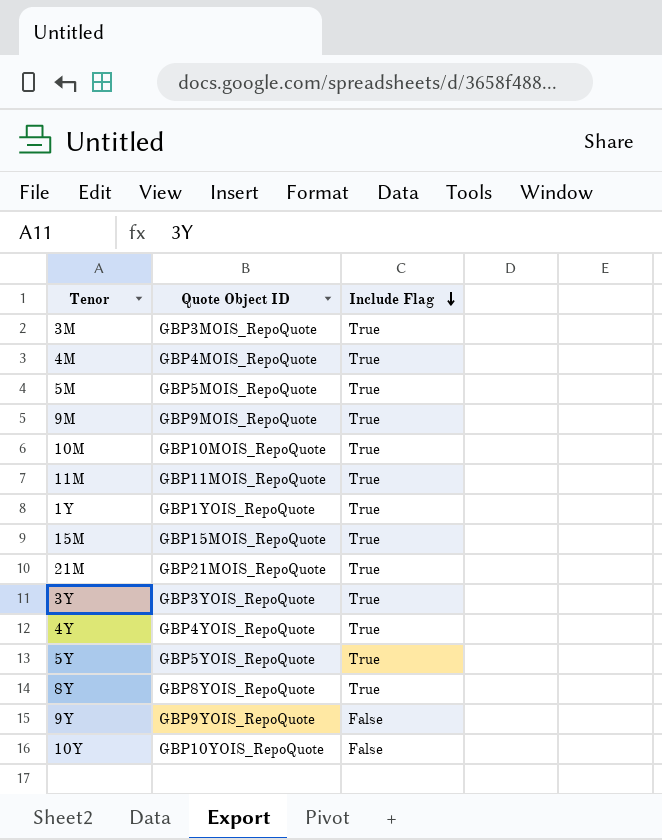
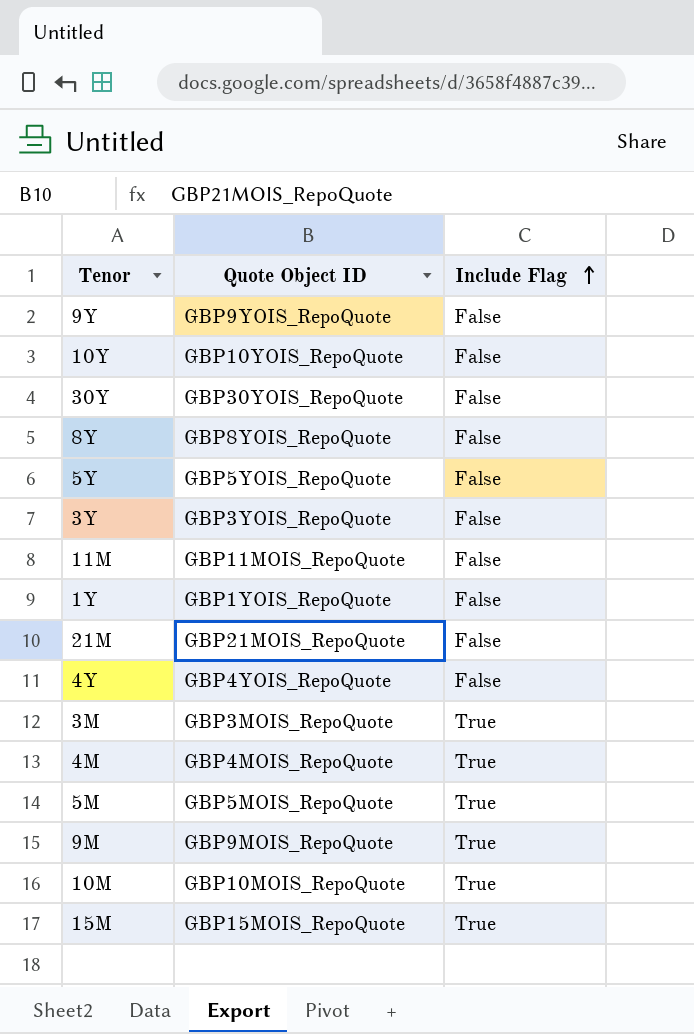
row order: Include Flag descending -> Include Flag ascending
row 30Y: none -> GBP30YOIS_RepoQuote | False
8Y | Include Flag: True -> False
5Y | Include Flag: True -> False
3Y | Include Flag: True -> False
11M | Include Flag: True -> False
1Y | Include Flag: True -> False
21M | Include Flag: True -> False
4Y | Include Flag: True -> False

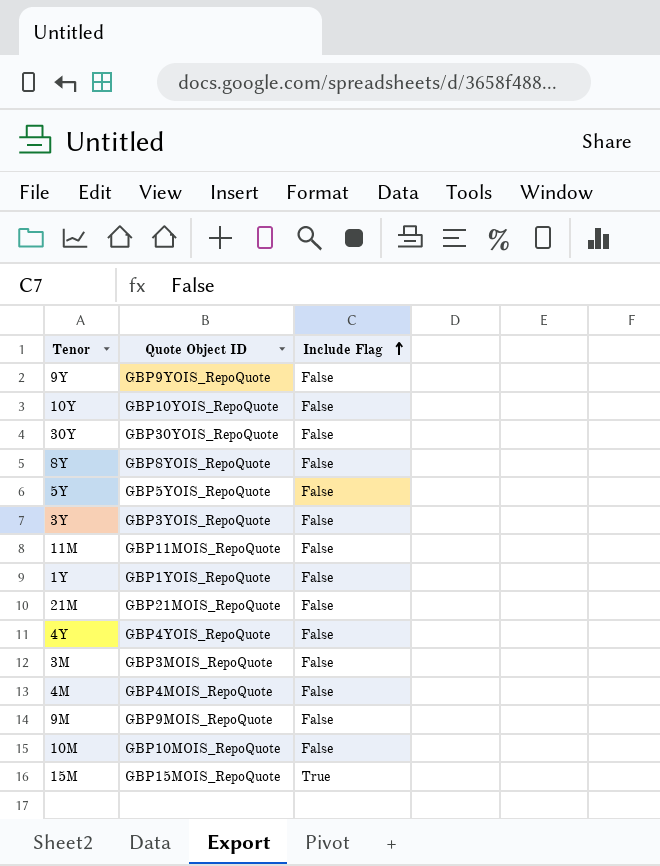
row 5M: GBP5MOIS_RepoQuote | True -> none
3M | Include Flag: True -> False
4M | Include Flag: True -> False
9M | Include Flag: True -> False
10M | Include Flag: True -> False

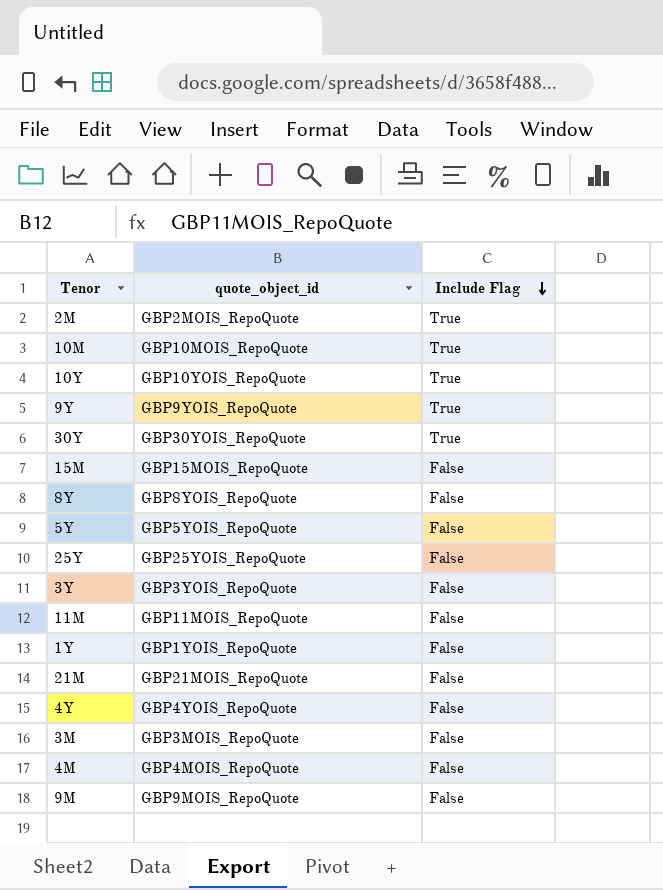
row order: Include Flag ascending -> Include Flag descending
column name: Quote Object ID -> quote_object_id
row 2M: none -> GBP2MOIS_RepoQuote | True
10M | Include Flag: False -> True
10Y | Include Flag: False -> True
9Y | Include Flag: False -> True
30Y | Include Flag: False -> True
15M | Include Flag: True -> False
row 25Y: none -> GBP25YOIS_RepoQuote | False

